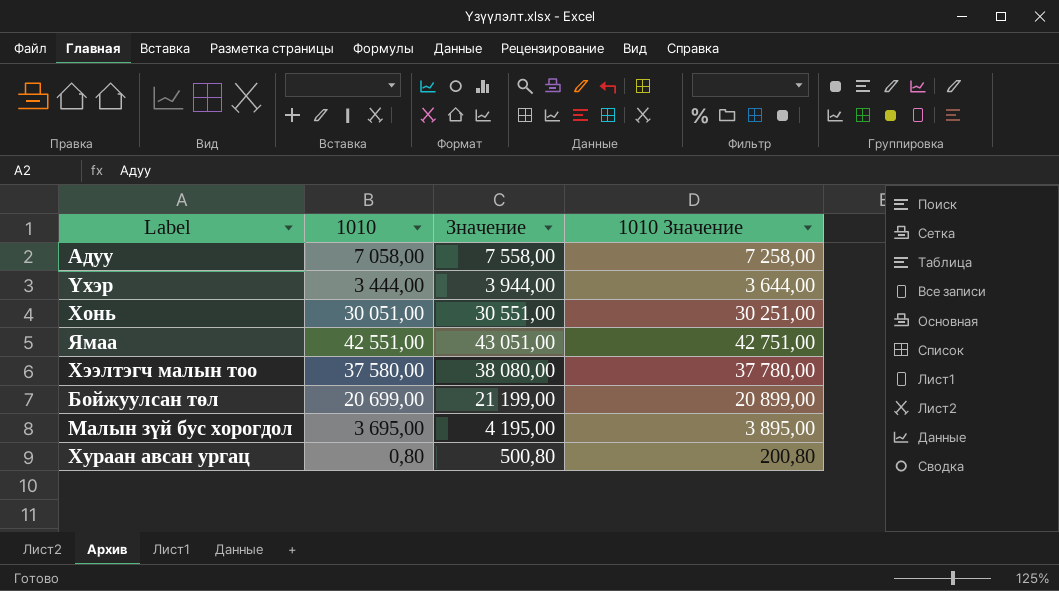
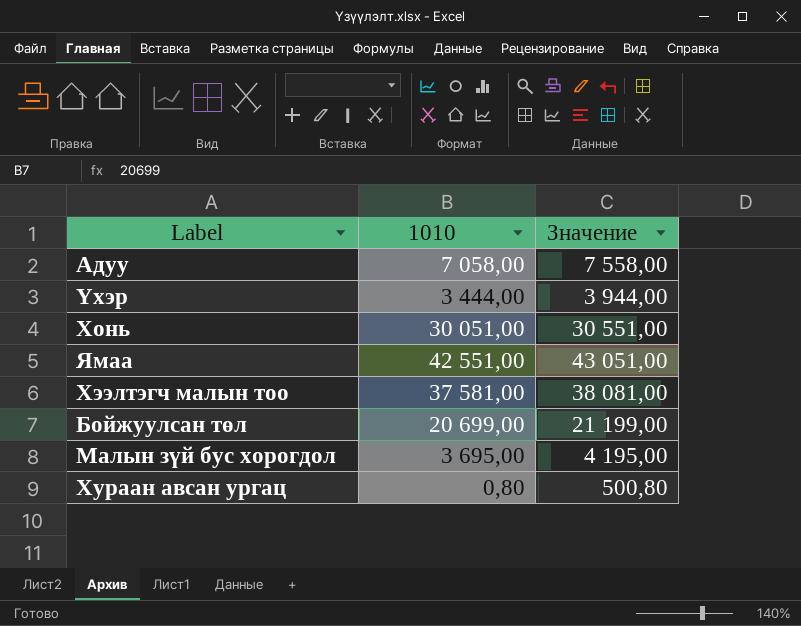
column 1010 Значение | formula: [1010] + 200 -> none
Хээлтэгч малын тоо | 1010: 37 580,00 -> 37 581,00
Хээлтэгч малын тоо | Значение: 38 080,00 -> 38 081,00

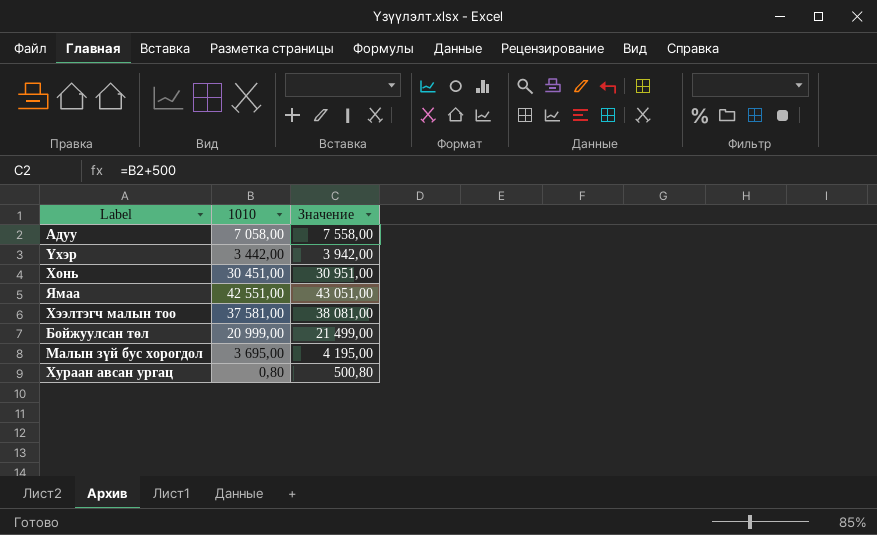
Үхэр | 1010: 3 444,00 -> 3 442,00
Үхэр | Значение: 3 944,00 -> 3 942,00
Хонь | 1010: 30 051,00 -> 30 451,00
Хонь | Значение: 30 551,00 -> 30 951,00
Бойжуулсан төл | 1010: 20 699,00 -> 20 999,00
Бойжуулсан төл | Значение: 21 199,00 -> 21 499,00

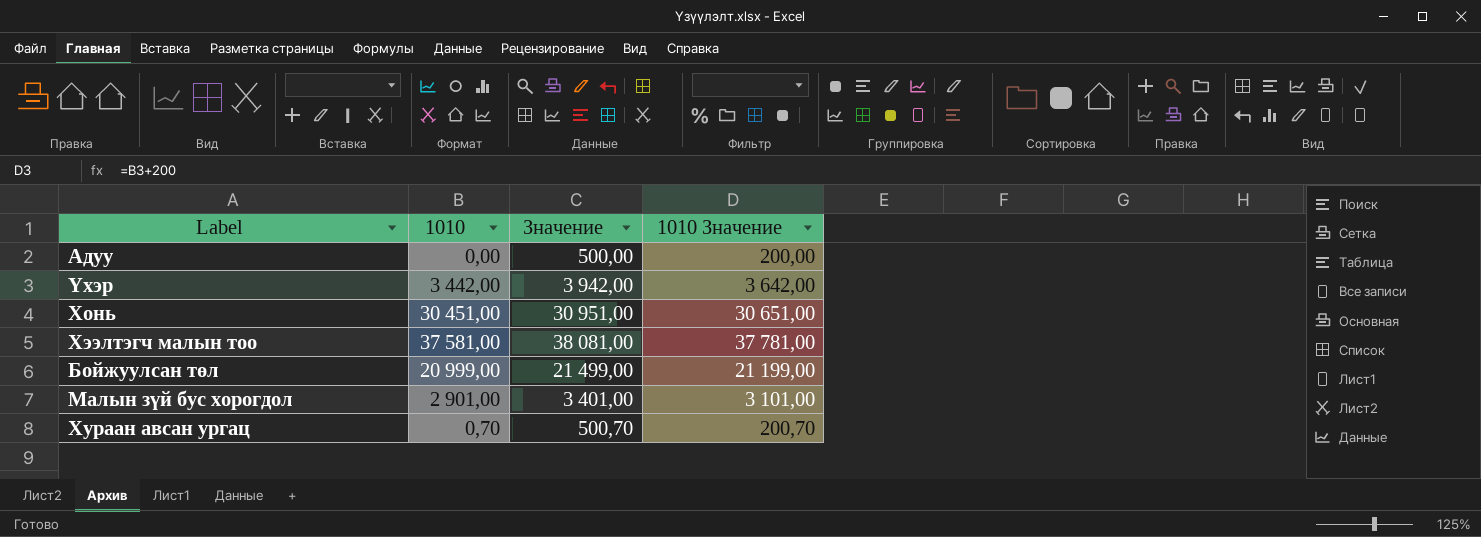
column 1010 Значение | formula: none -> [1010] + 200
row Ямаа: 42 551,00 | 43 051,00 -> none
Адуу | 1010: 7 058,00 -> 0,00
Адуу | Значение: 7 558,00 -> 500,00
Малын зүй бус хорогдол | 1010: 3 695,00 -> 2 901,00
Малын зүй бус хорогдол | Значение: 4 195,00 -> 3 401,00
Хураан авсан ургац | 1010: 0,80 -> 0,70
Хураан авсан ургац | Значение: 500,80 -> 500,70

